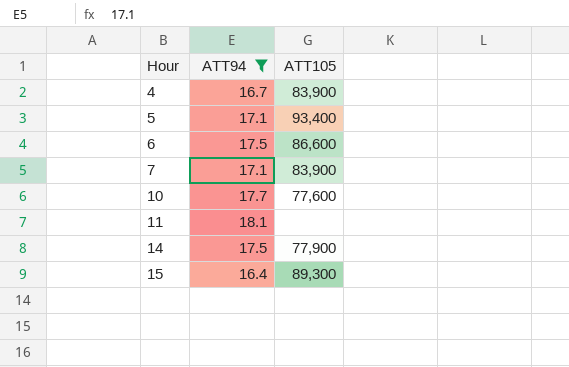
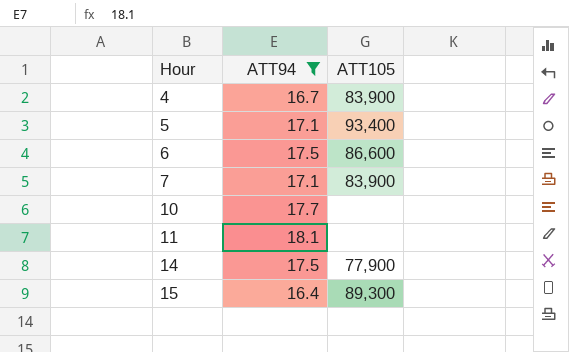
10 | ATT105: 77,600 -> none

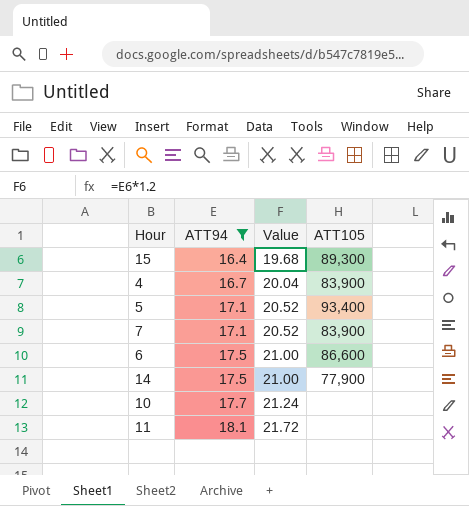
row order: Hour ascending -> ATT94 ascending
column Value | formula: none -> [ATT94] * 1.2

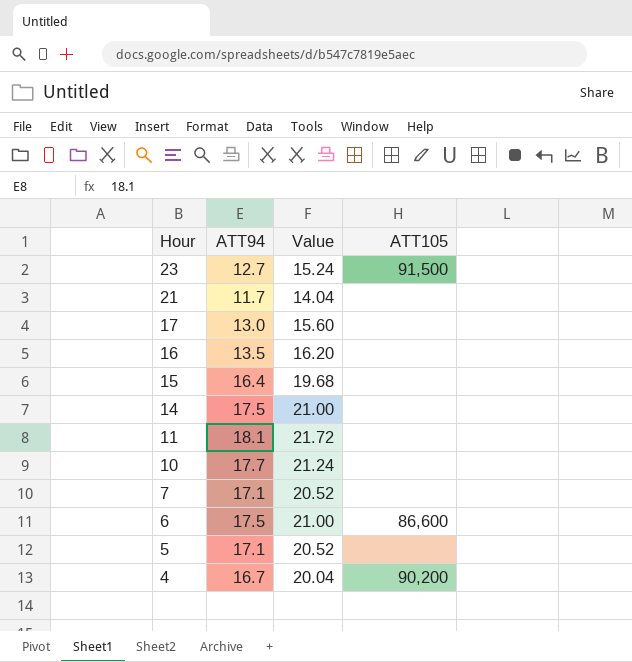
filter: ATT94 >= 16.4 -> none
row order: ATT94 ascending -> Hour descending
15 | ATT105: 89,300 -> none
14 | ATT105: 77,900 -> none
7 | ATT105: 83,900 -> none
5 | ATT105: 93,400 -> none
4 | ATT105: 83,900 -> 90,200

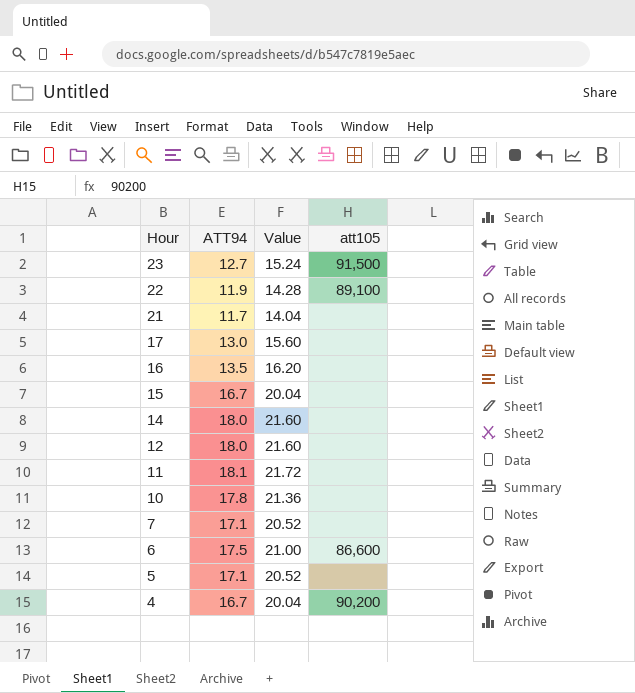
column name: ATT105 -> att105
row 22: none -> 11.9 | 14.28 | 89,100
15 | ATT94: 16.4 -> 16.7
15 | Value: 19.68 -> 20.04
14 | ATT94: 17.5 -> 18.0
14 | Value: 21.00 -> 21.60
row 12: none -> 18.0 | 21.60 | none
10 | ATT94: 17.7 -> 17.8
10 | Value: 21.24 -> 21.36

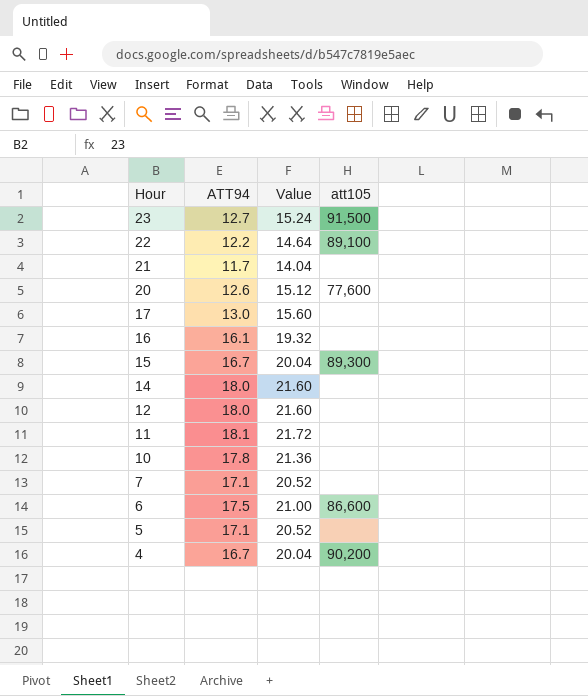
22 | ATT94: 11.9 -> 12.2
22 | Value: 14.28 -> 14.64
row 20: none -> 12.6 | 15.12 | 77,600
16 | ATT94: 13.5 -> 16.1
16 | Value: 16.20 -> 19.32
15 | att105: none -> 89,300

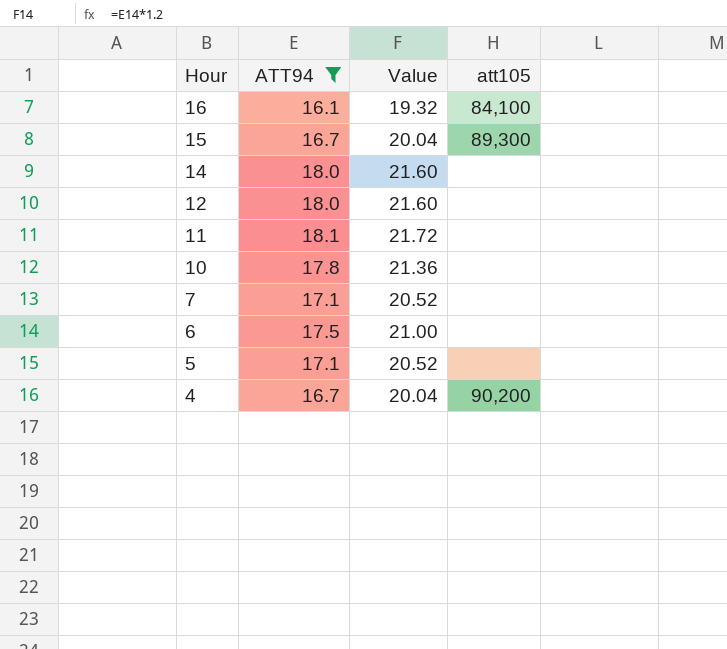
filter: none -> ATT94 >= 16.1
16 | att105: none -> 84,100
6 | att105: 86,600 -> none

